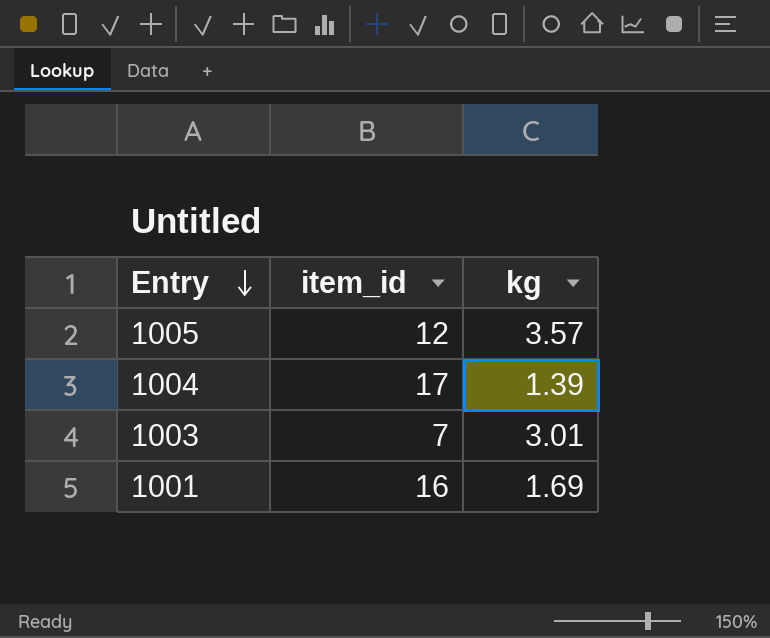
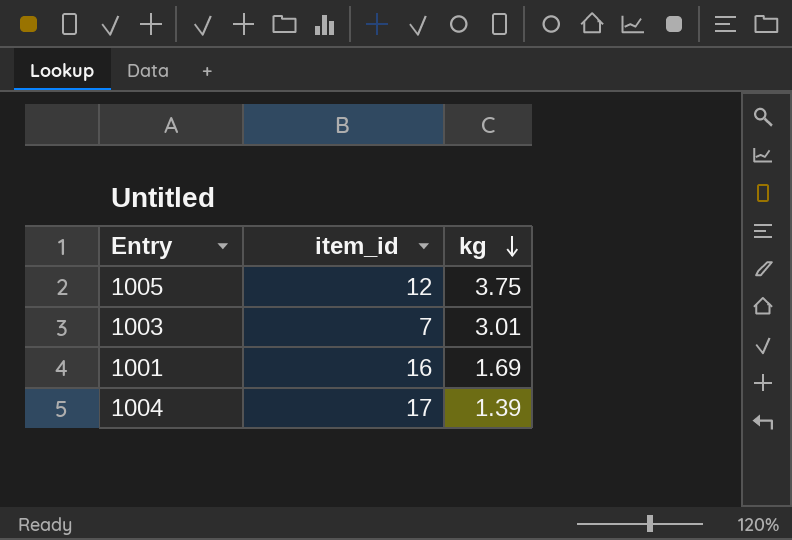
row order: Entry descending -> kg descending
1005 | kg: 3.57 -> 3.75

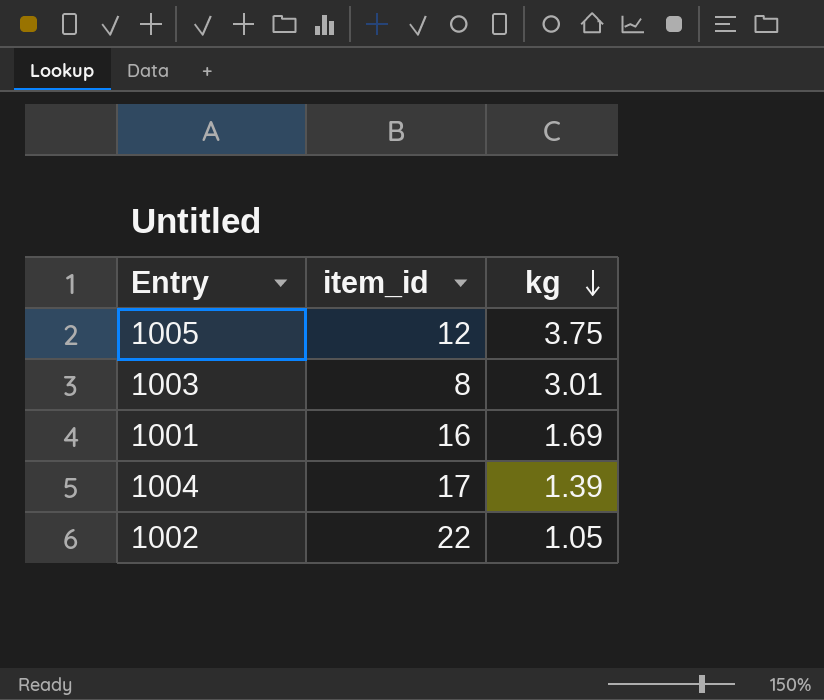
1003 | item_id: 7 -> 8
row 1002: none -> 22 | 1.05

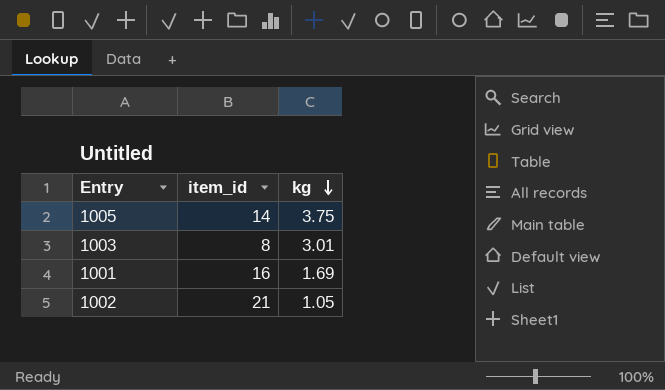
row 1004: 17 | 1.39 -> none
1005 | item_id: 12 -> 14
1002 | item_id: 22 -> 21

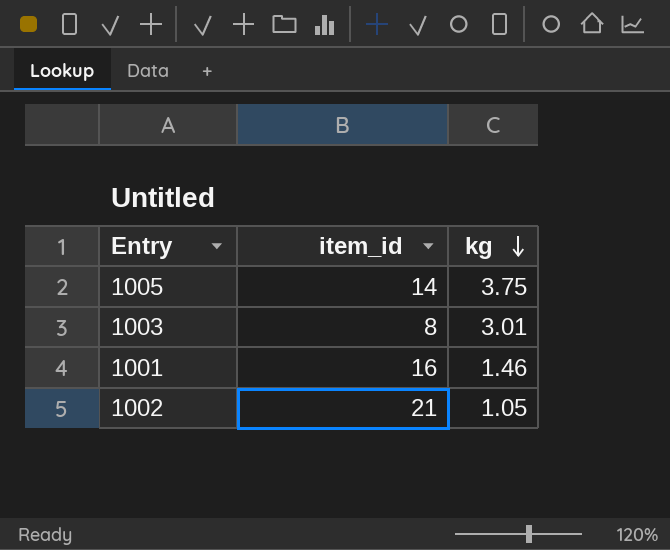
1001 | kg: 1.69 -> 1.46

